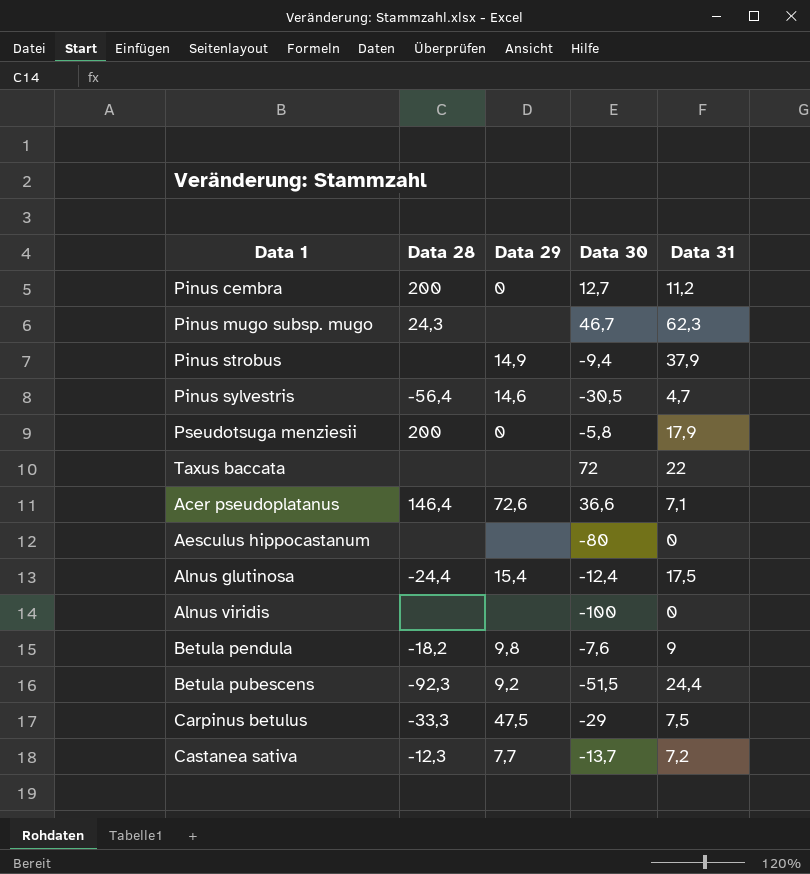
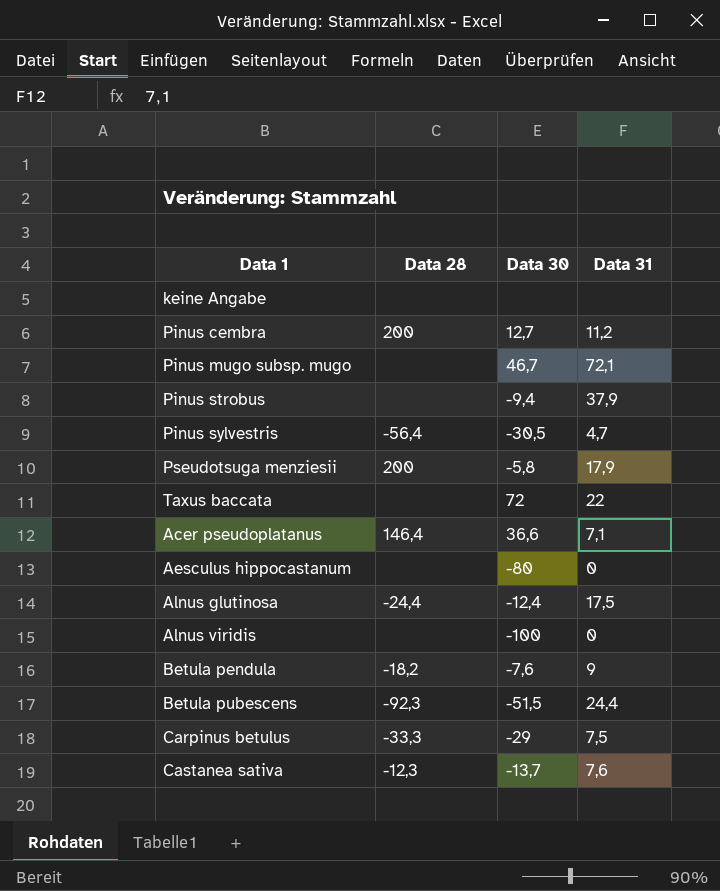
column Data 29 | position: 3 -> none
row keine Angabe: none -> none | none | none
Pinus mugo subsp. mugo | Data 28: 24,3 -> none
Pinus mugo subsp. mugo | Data 31: 62,3 -> 72,1
Castanea sativa | Data 31: 7,2 -> 7,6

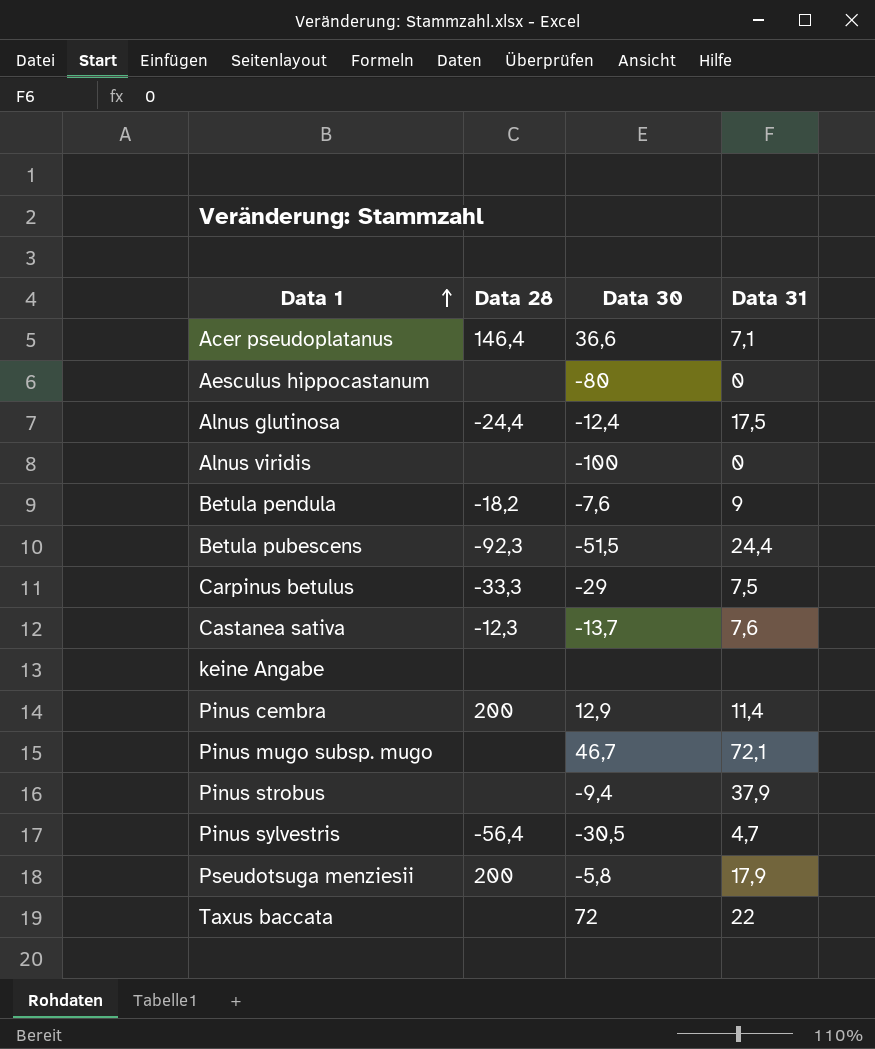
row order: none -> Data 1 ascending
Pinus cembra | Data 30: 12,7 -> 12,9
Pinus cembra | Data 31: 11,2 -> 11,4

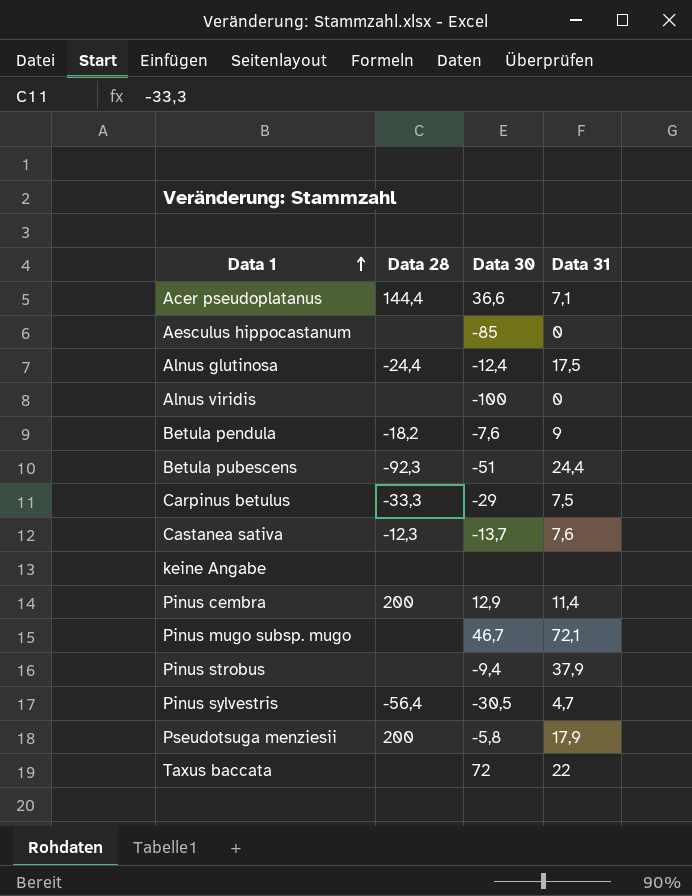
Acer pseudoplatanus | Data 28: 146,4 -> 144,4
Aesculus hippocastanum | Data 30: -80 -> -85
Betula pubescens | Data 30: -51,5 -> -51

